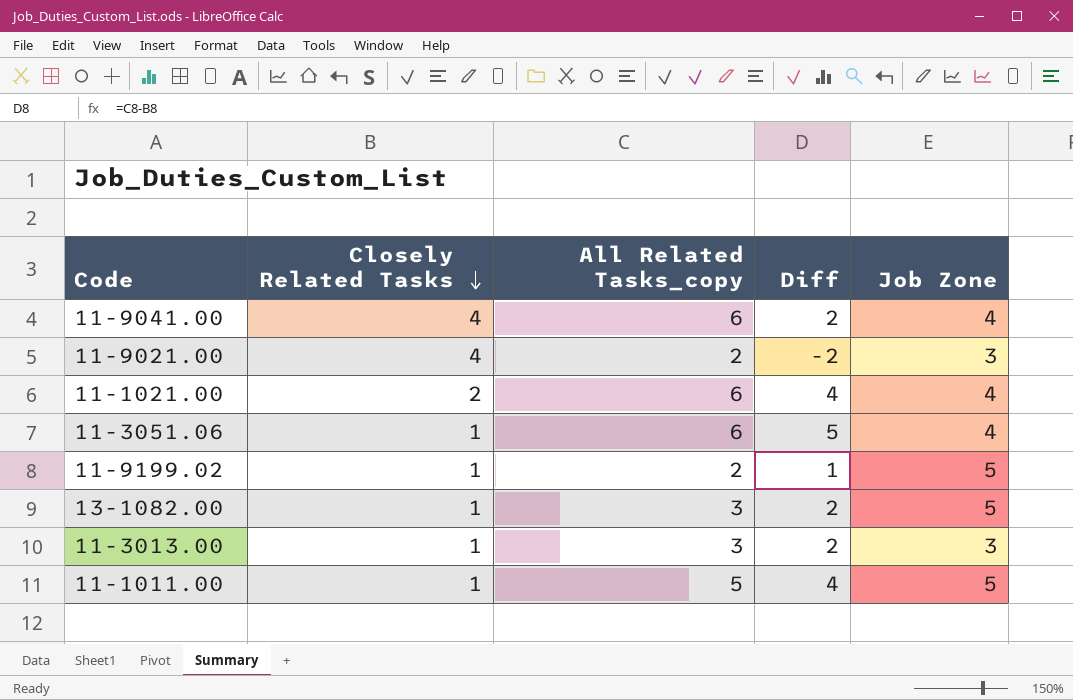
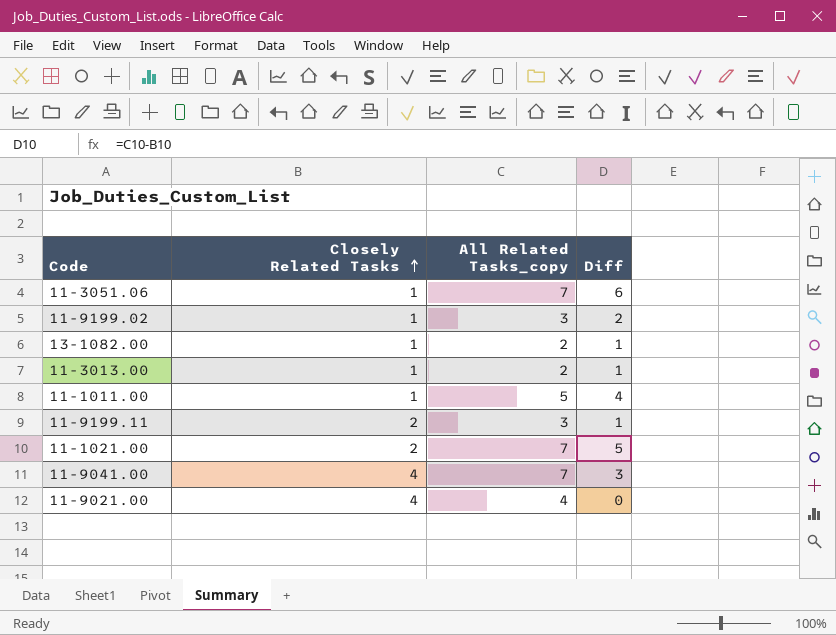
row order: Closely Related Tasks descending -> Closely Related Tasks ascending
column Job Zone | position: 5 -> none
11-3051.06 | All Related Tasks_copy: 6 -> 7
11-3051.06 | Diff: 5 -> 6
11-9199.02 | All Related Tasks_copy: 2 -> 3
11-9199.02 | Diff: 1 -> 2
13-1082.00 | All Related Tasks_copy: 3 -> 2
13-1082.00 | Diff: 2 -> 1
11-3013.00 | All Related Tasks_copy: 3 -> 2
11-3013.00 | Diff: 2 -> 1
row 11-9199.11: none -> 2 | 3 | 1
11-1021.00 | All Related Tasks_copy: 6 -> 7
11-1021.00 | Diff: 4 -> 5
11-9041.00 | All Related Tasks_copy: 6 -> 7
11-9041.00 | Diff: 2 -> 3
11-9021.00 | All Related Tasks_copy: 2 -> 4
11-9021.00 | Diff: -2 -> 0

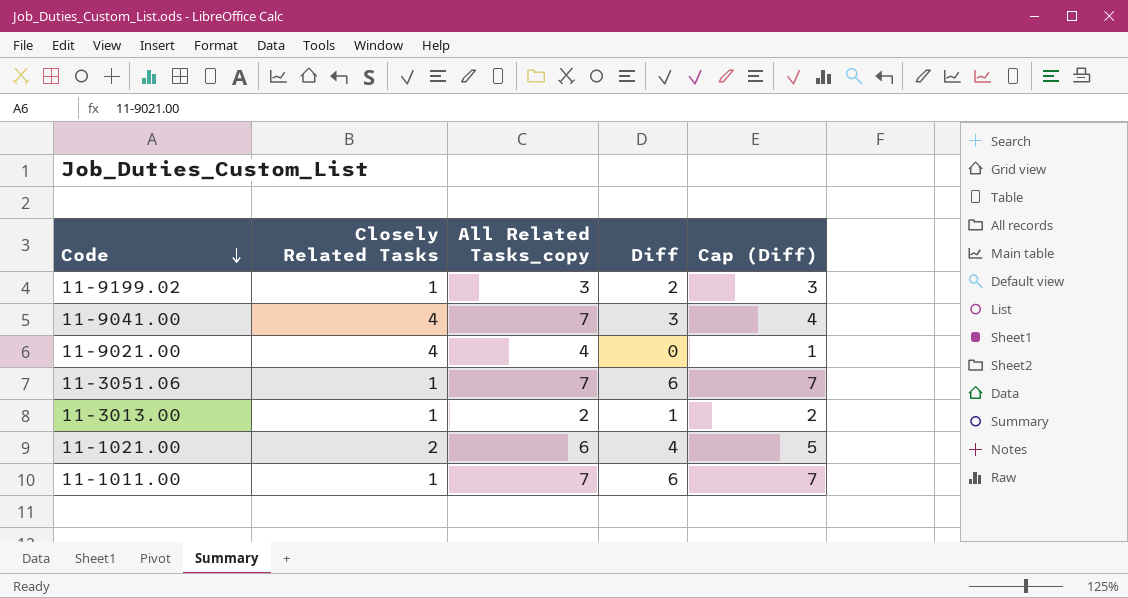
row order: Closely Related Tasks ascending -> Code descending
column Cap (Diff) | formula: none -> [Diff] + 1
row 13-1082.00: 1 | 2 | 1 -> none
row 11-9199.11: 2 | 3 | 1 -> none
11-1021.00 | All Related Tasks_copy: 7 -> 6
11-1021.00 | Diff: 5 -> 4
11-1011.00 | All Related Tasks_copy: 5 -> 7
11-1011.00 | Diff: 4 -> 6

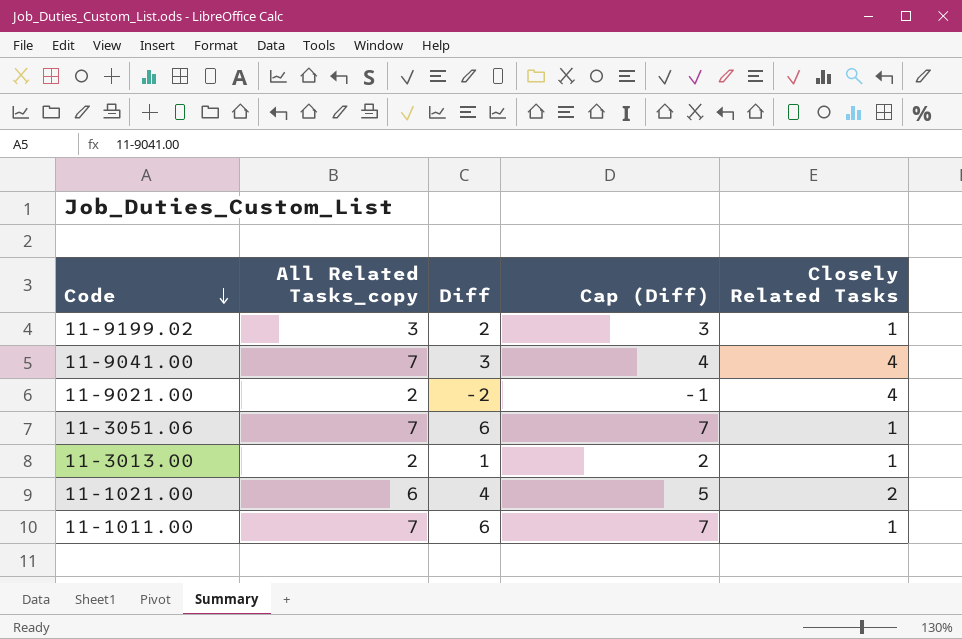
column Closely Related Tasks | position: 2 -> 5
11-9021.00 | All Related Tasks_copy: 4 -> 2
11-9021.00 | Diff: 0 -> -2
11-9021.00 | Cap (Diff): 1 -> -1

